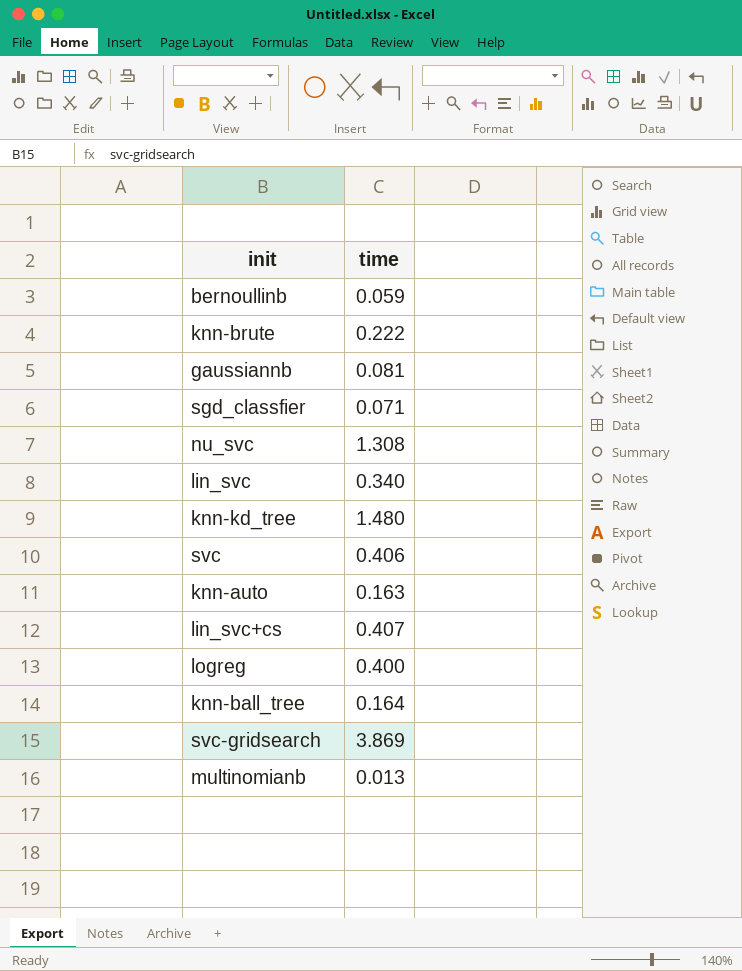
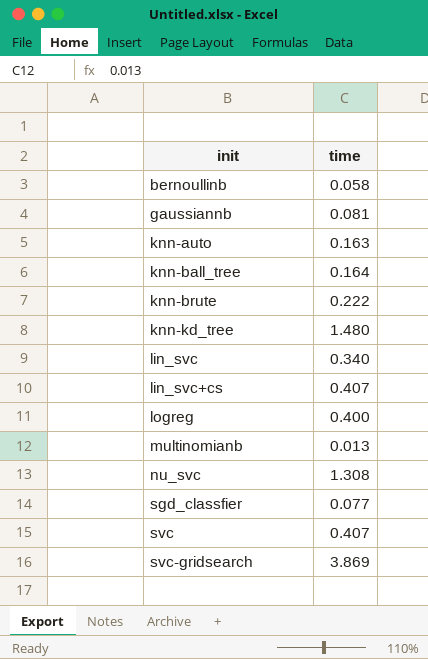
row order: none -> init ascending
bernoullinb | time: 0.059 -> 0.058
sgd_classfier | time: 0.071 -> 0.077
svc | time: 0.406 -> 0.407

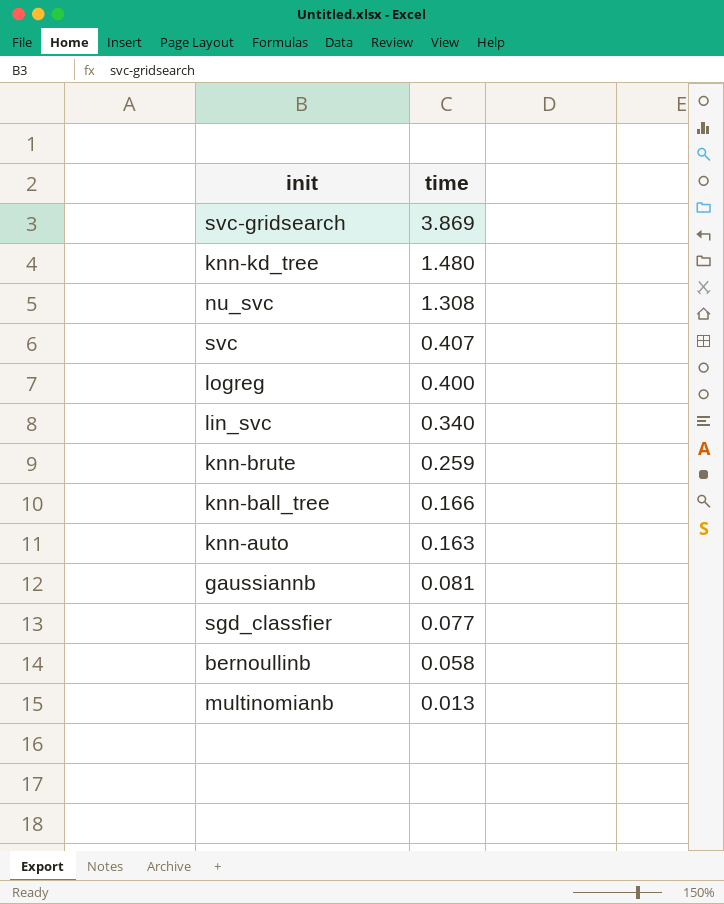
row order: init ascending -> time descending
row lin_svc+cs: 0.407 -> none
knn-brute | time: 0.222 -> 0.259
knn-ball_tree | time: 0.164 -> 0.166

